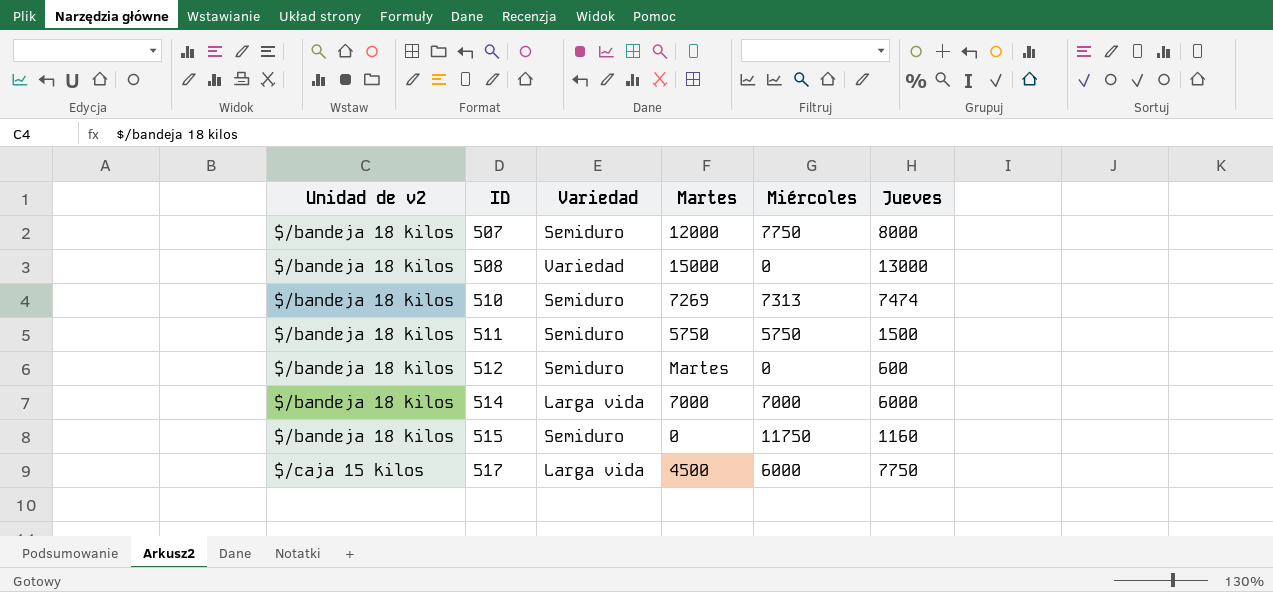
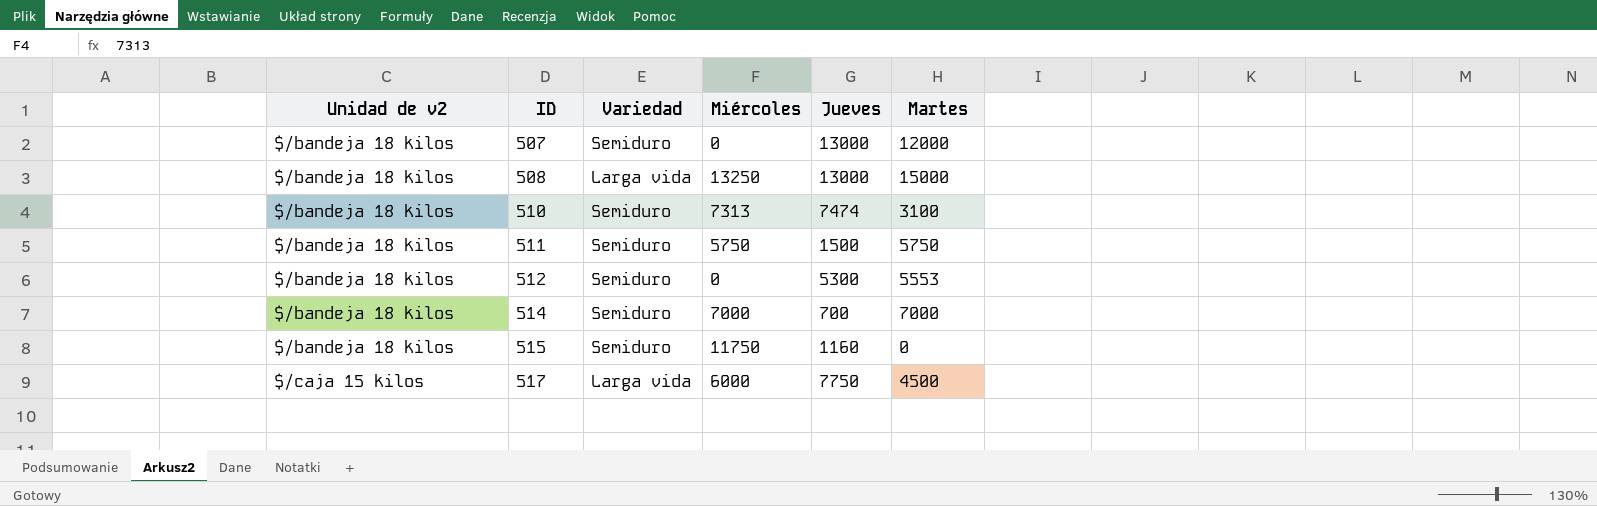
column Martes | position: 4 -> 6
507 | Miércoles: 7750 -> 0
507 | Jueves: 8000 -> 13000
508 | Variedad: Variedad -> Larga vida
508 | Miércoles: 0 -> 13250
510 | Martes: 7269 -> 3100
512 | Jueves: 600 -> 5300
512 | Martes: Martes -> 5553
514 | Variedad: Larga vida -> Semiduro
514 | Jueves: 6000 -> 700

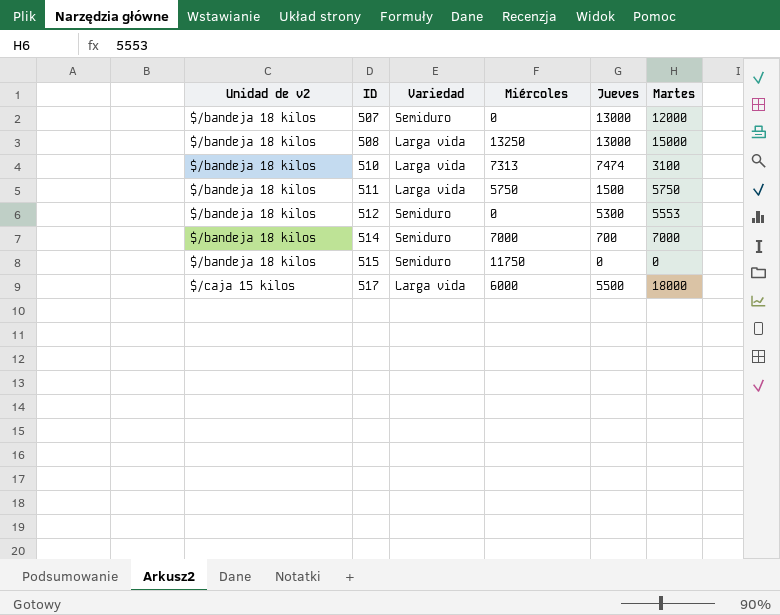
510 | Variedad: Semiduro -> Larga vida
511 | Variedad: Semiduro -> Larga vida
515 | Jueves: 1160 -> 0
517 | Jueves: 7750 -> 5500
517 | Martes: 4500 -> 18000

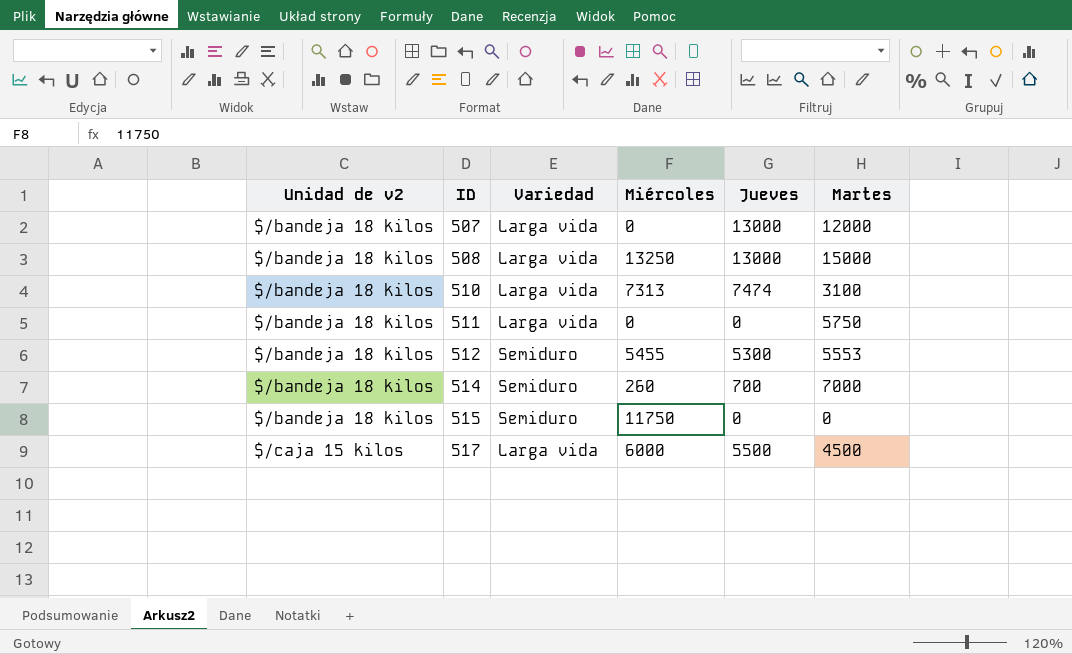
507 | Variedad: Semiduro -> Larga vida
511 | Miércoles: 5750 -> 0
511 | Jueves: 1500 -> 0
512 | Miércoles: 0 -> 5455
514 | Miércoles: 7000 -> 260
517 | Martes: 18000 -> 4500

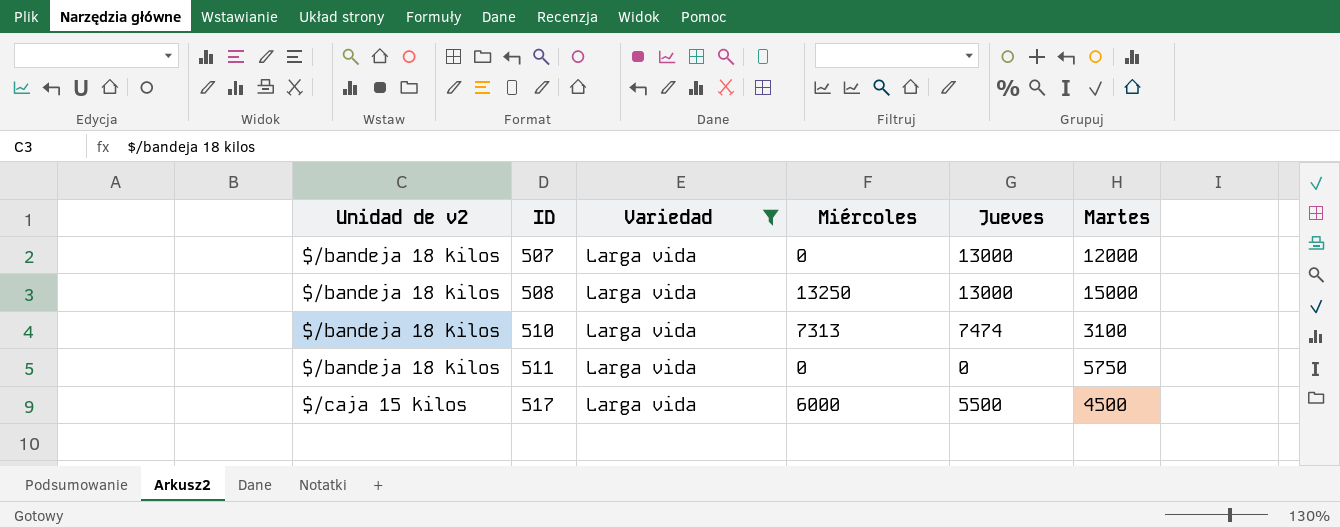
filter: none -> Variedad = Larga vida

